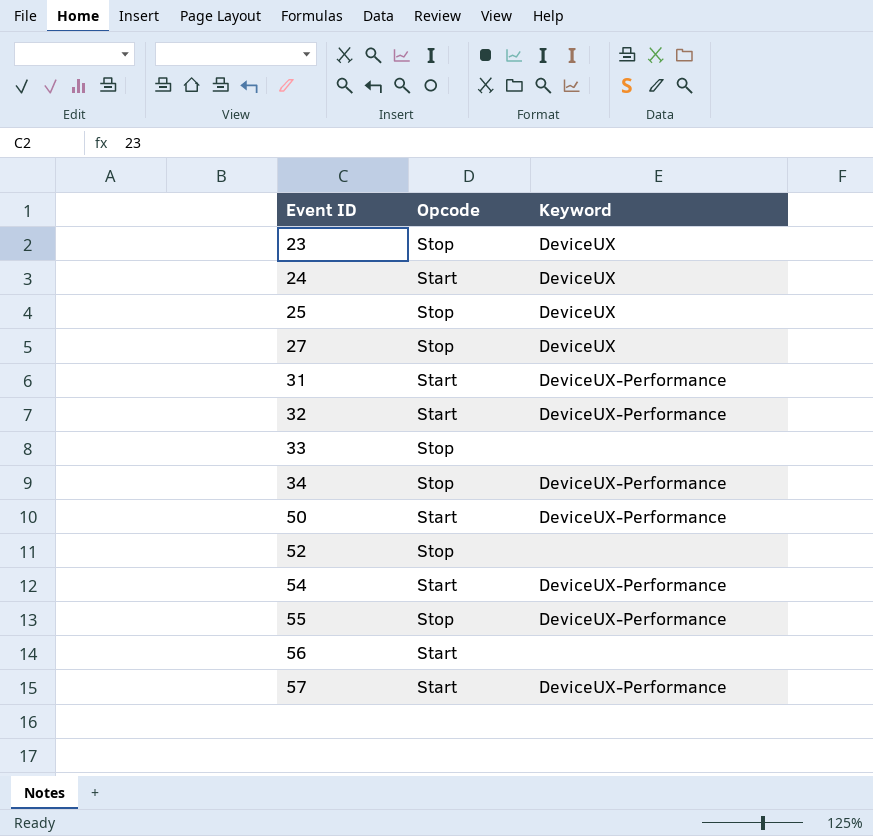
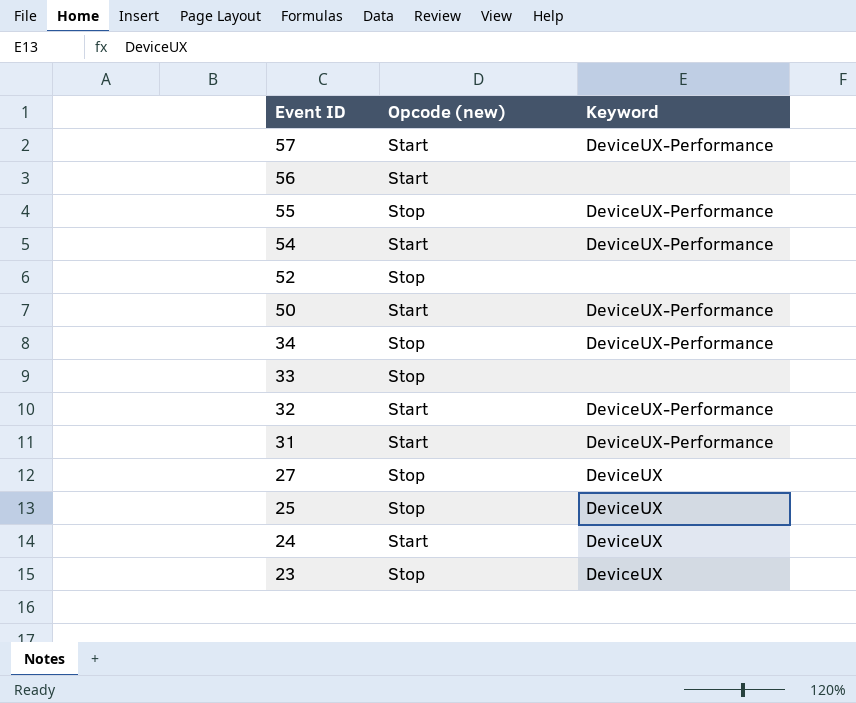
row order: Event ID ascending -> Event ID descending
column name: Opcode -> Opcode (new)

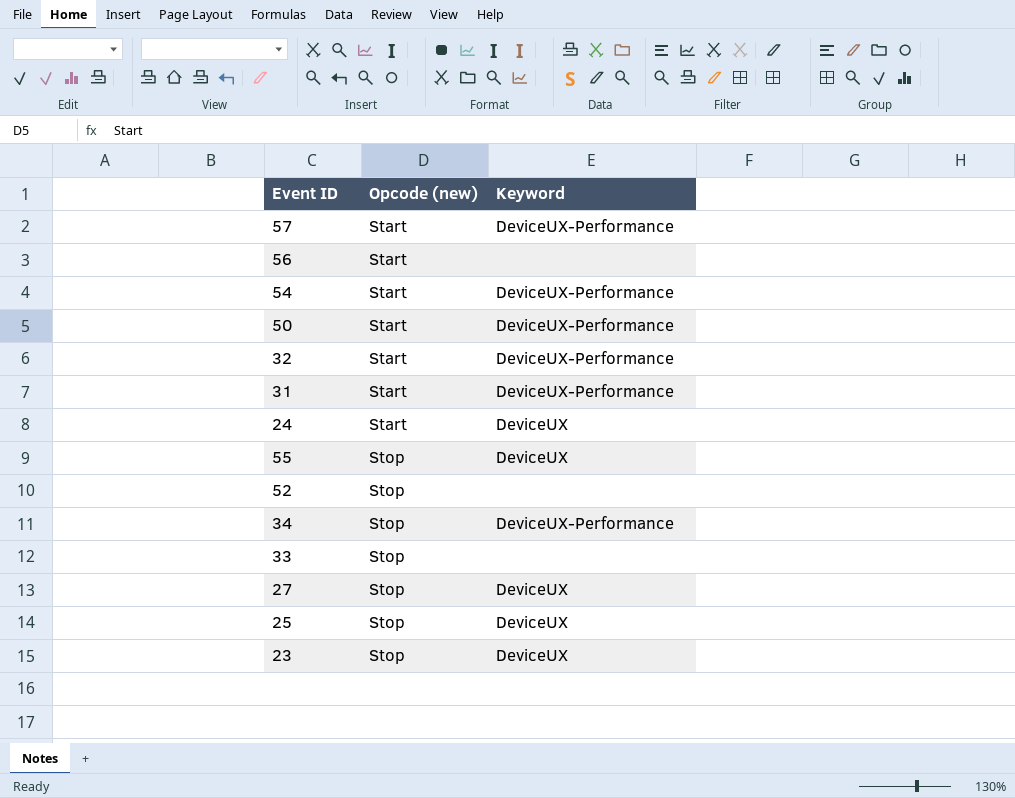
row order: Event ID descending -> Opcode (new) ascending
55 | Keyword: DeviceUX-Performance -> DeviceUX

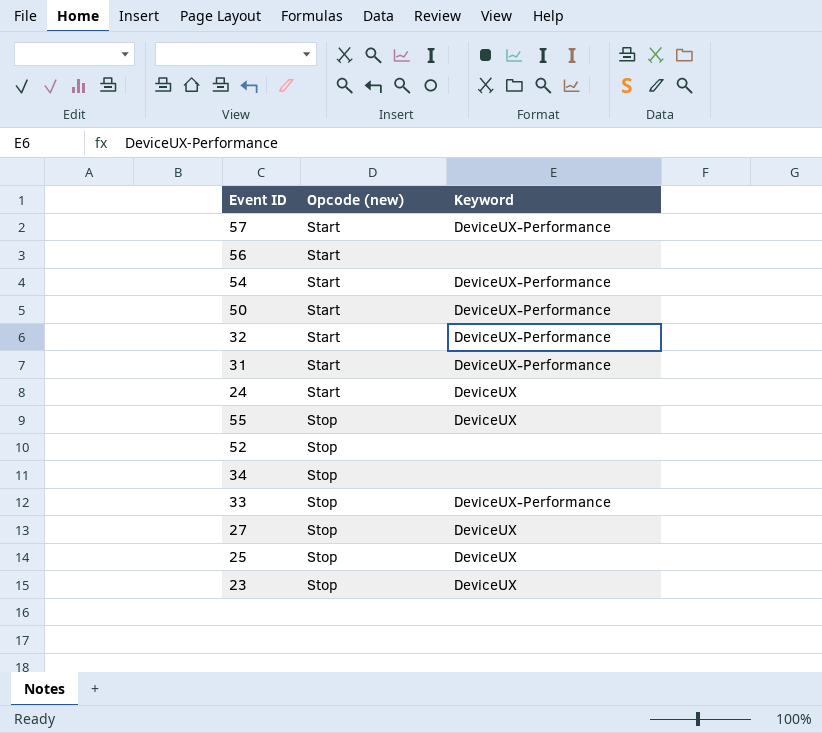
34 | Keyword: DeviceUX-Performance -> none
33 | Keyword: none -> DeviceUX-Performance

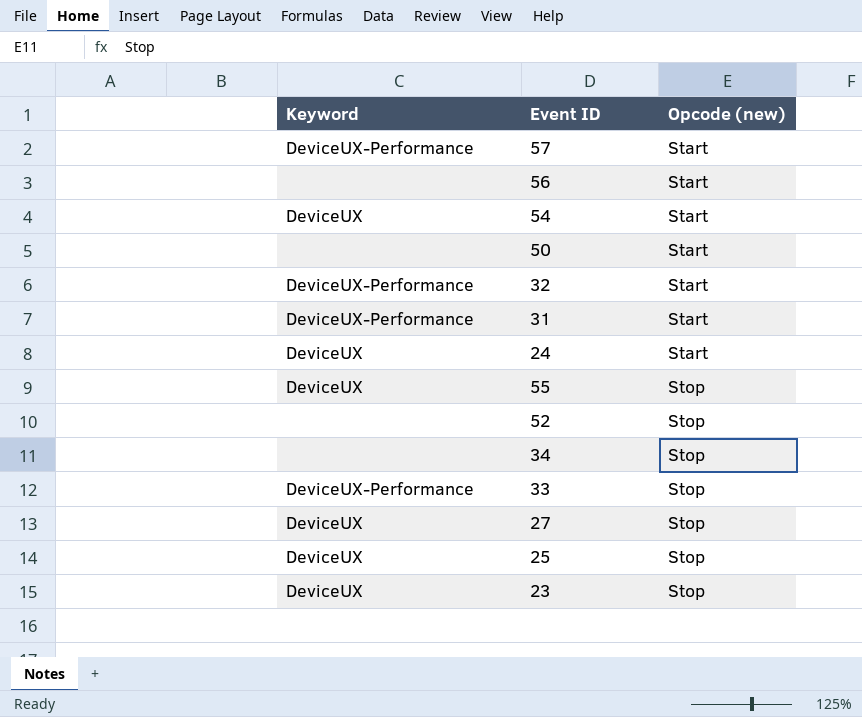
column Keyword | position: 3 -> 1
54 | Keyword: DeviceUX-Performance -> DeviceUX
50 | Keyword: DeviceUX-Performance -> none

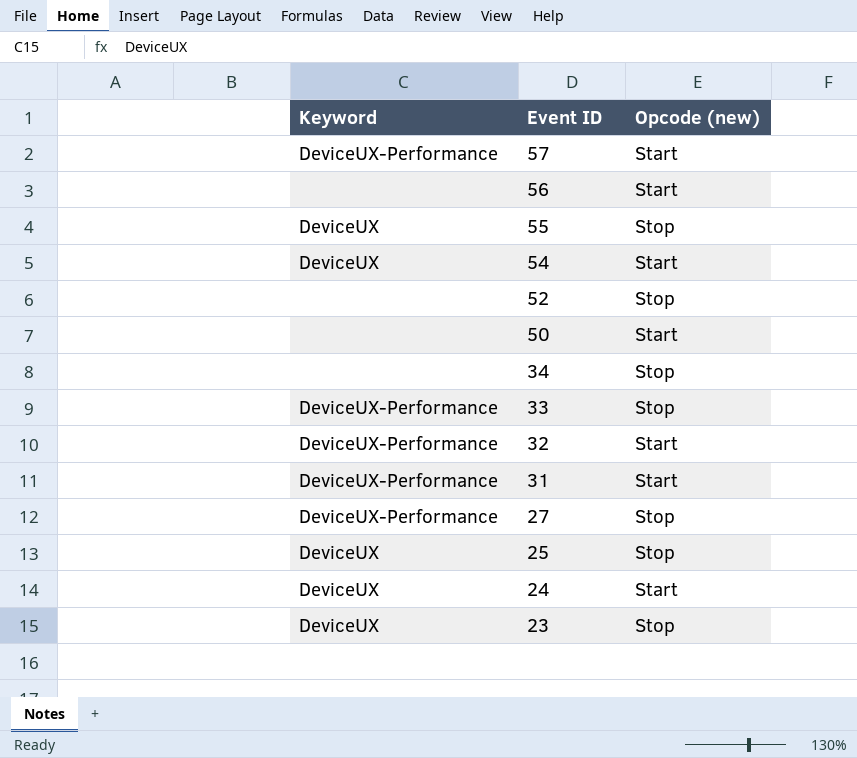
row order: Opcode (new) ascending -> Event ID descending
27 | Keyword: DeviceUX -> DeviceUX-Performance

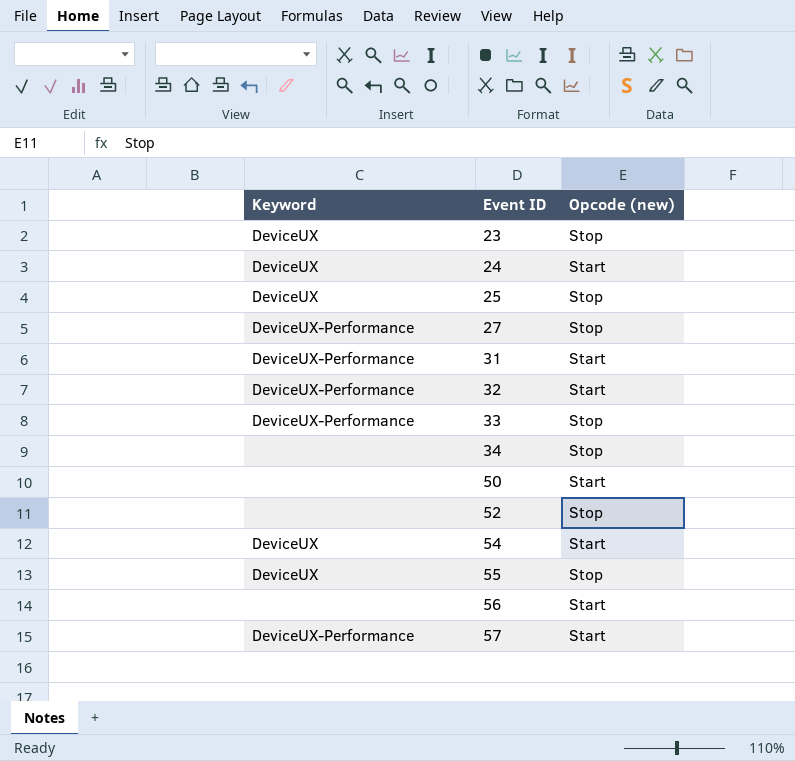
row order: Event ID descending -> Event ID ascending

